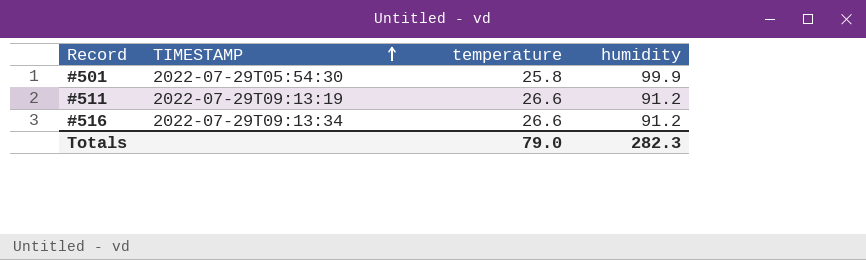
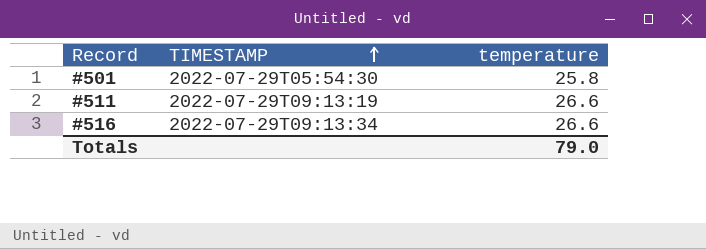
column humidity | position: 4 -> none

